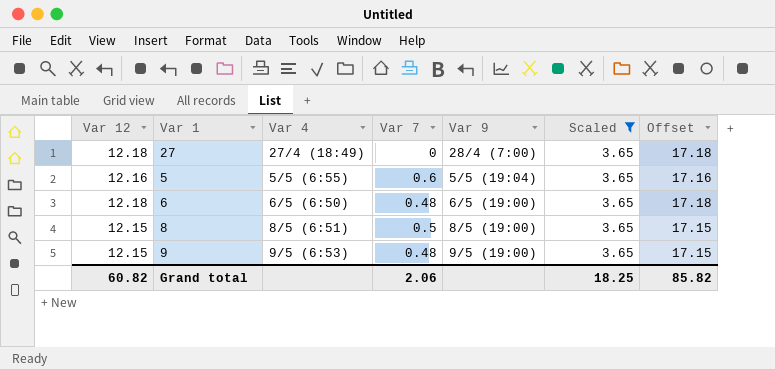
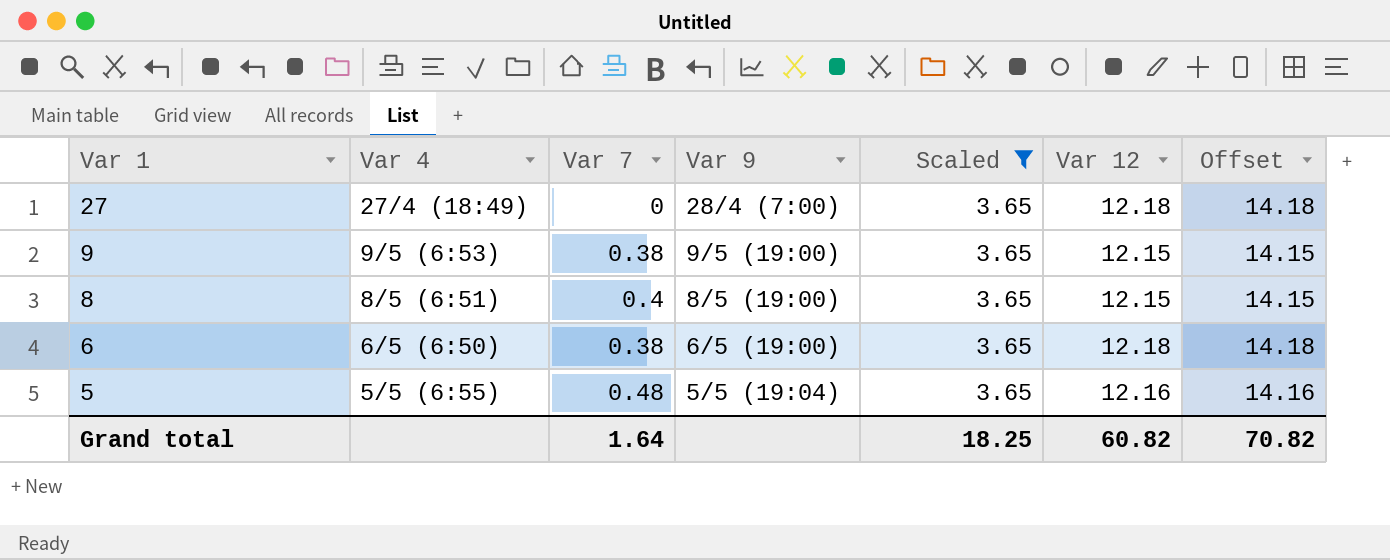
row order: none -> Var 1 descending
column Var 12 | position: 1 -> 6
column Offset | formula: [Var 12] + 5 -> [Var 12] + 2
9 | Var 7: 0.48 -> 0.38
8 | Var 7: 0.5 -> 0.4
6 | Var 7: 0.48 -> 0.38
5 | Var 7: 0.6 -> 0.48
Grand total | Var 7: 2.06 -> 1.64
Grand total | Offset: 85.82 -> 70.82

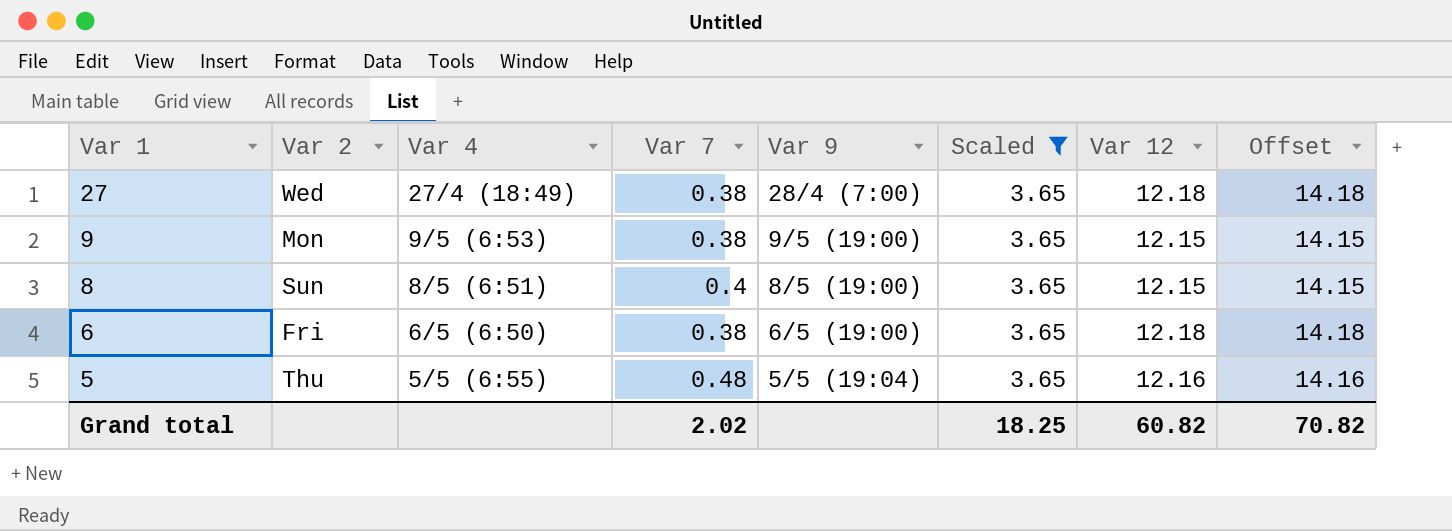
column Var 2 | position: none -> 2
27 | Var 7: 0 -> 0.38
Grand total | Var 7: 1.64 -> 2.02

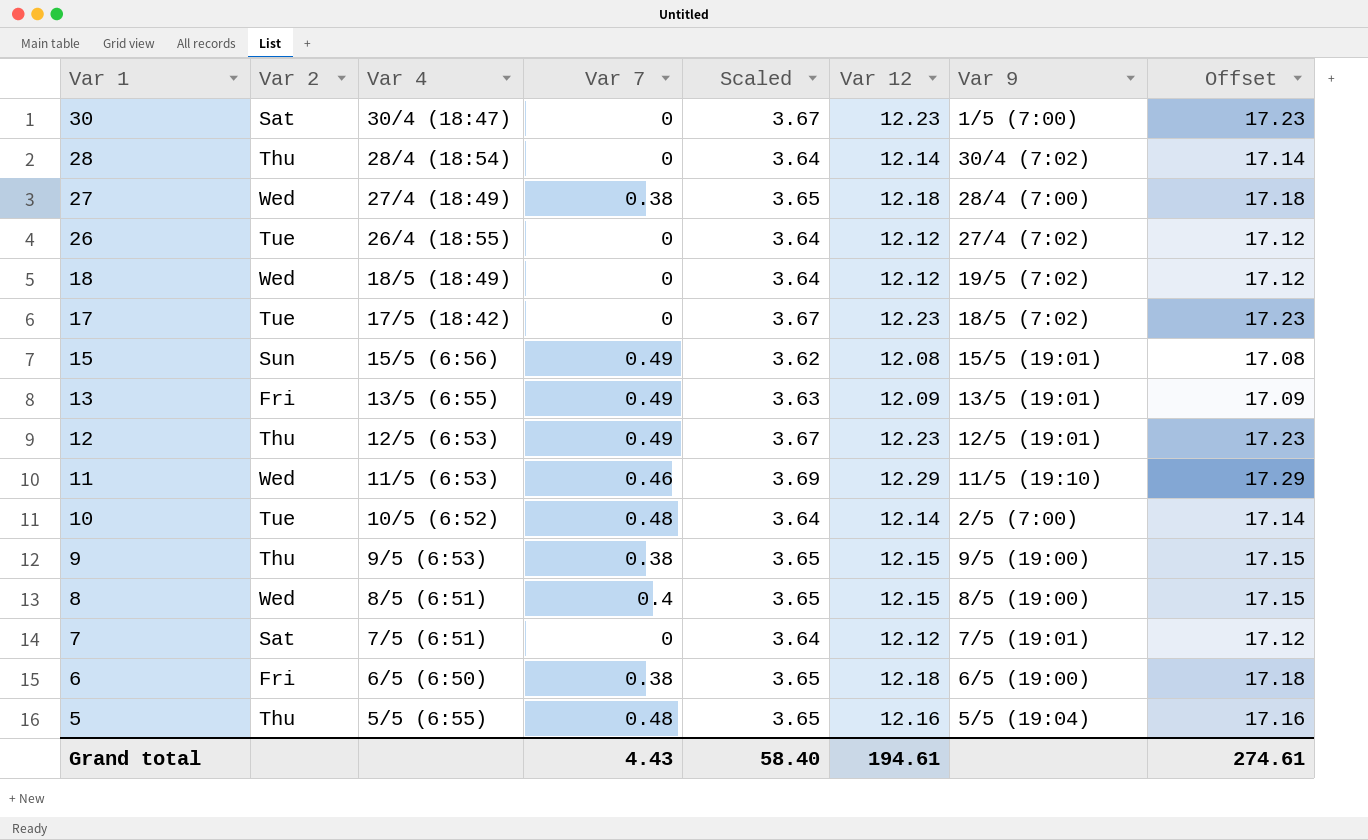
filter: Scaled = 3.65 -> none
column Var 9 | position: 5 -> 7
column Offset | formula: [Var 12] + 2 -> [Var 12] + 5
9 | Var 2: Mon -> Thu
8 | Var 2: Sun -> Wed
Grand total | Var 7: 2.02 -> 4.43
Grand total | Scaled: 18.25 -> 58.40
Grand total | Var 12: 60.82 -> 194.61
Grand total | Offset: 70.82 -> 274.61

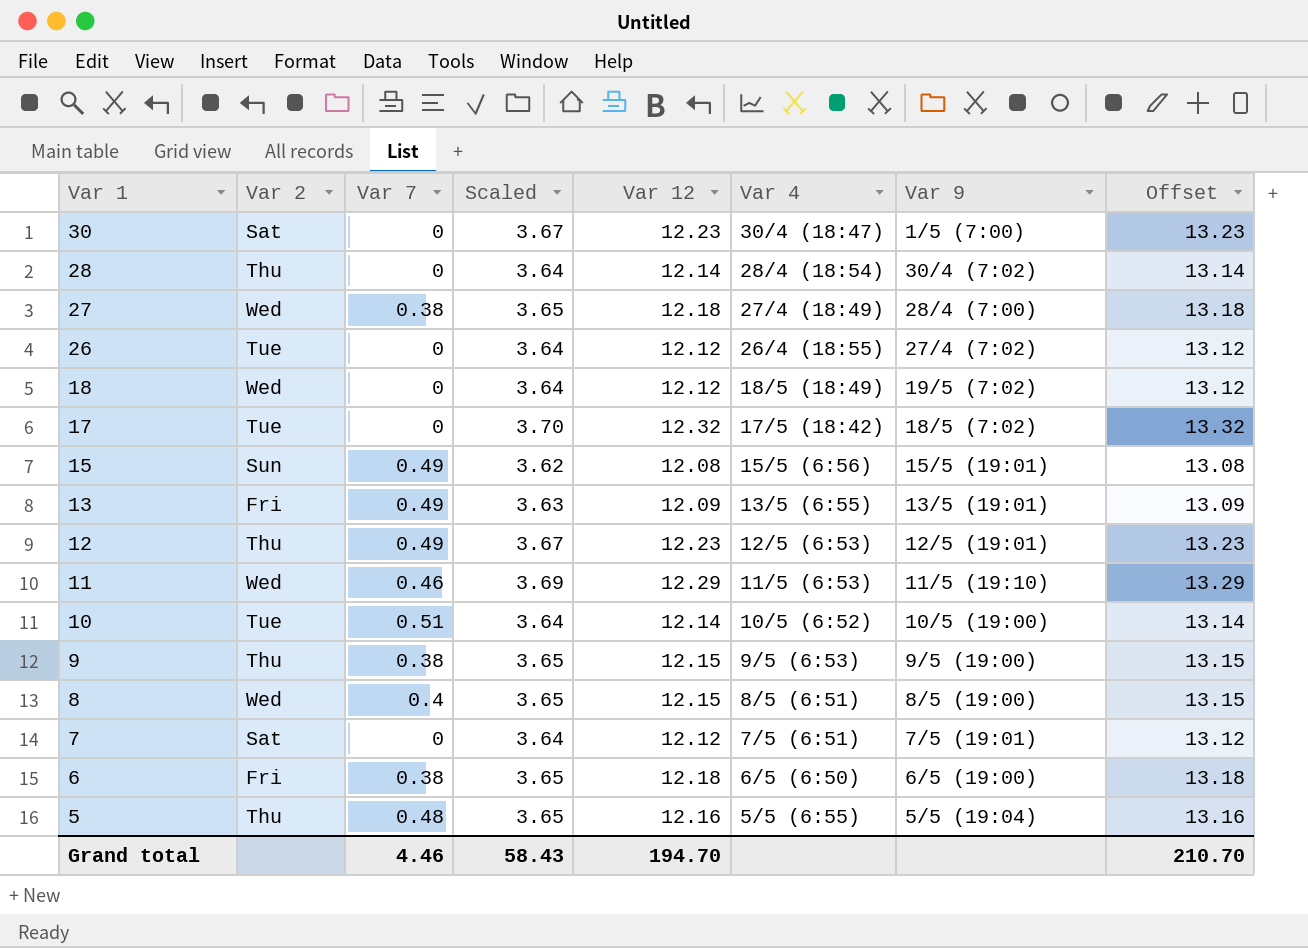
column Var 4 | position: 3 -> 6
column Offset | formula: [Var 12] + 5 -> [Var 12] + 1
17 | Scaled: 3.67 -> 3.70
17 | Var 12: 12.23 -> 12.32
10 | Var 7: 0.48 -> 0.51
10 | Var 9: 2/5 (7:00) -> 10/5 (19:00)
Grand total | Var 7: 4.43 -> 4.46
Grand total | Scaled: 58.40 -> 58.43
Grand total | Var 12: 194.61 -> 194.70
Grand total | Offset: 274.61 -> 210.70

